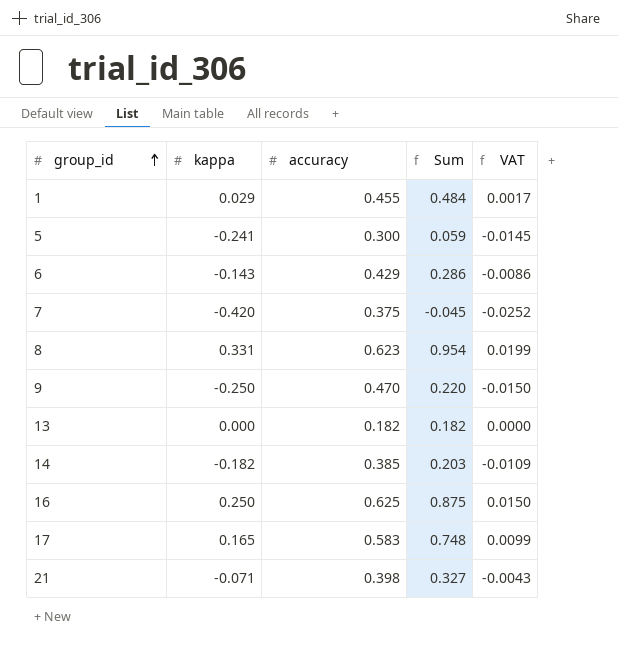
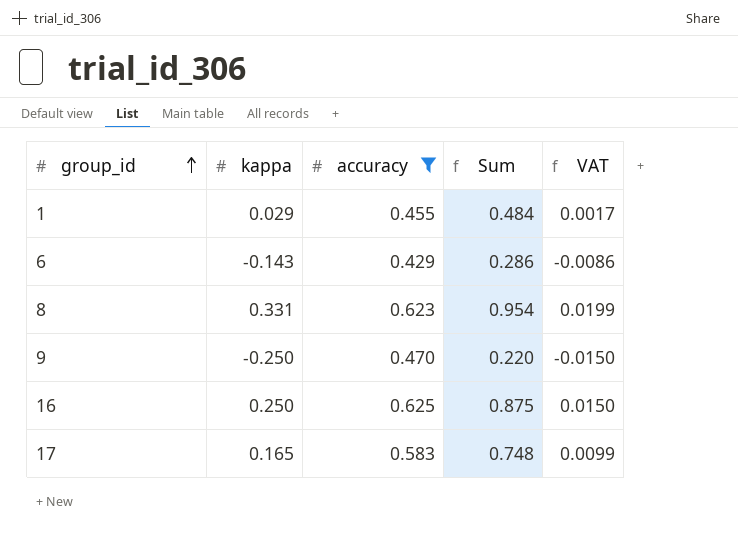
filter: none -> accuracy >= 0.429

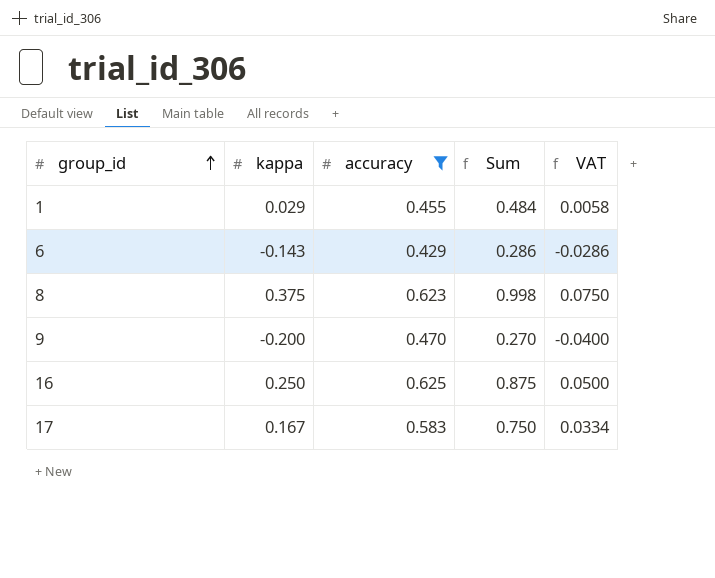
column VAT | formula: [kappa] * 0.06 -> [kappa] * 0.2
8 | kappa: 0.331 -> 0.375
8 | Sum: 0.954 -> 0.998
9 | kappa: -0.250 -> -0.200
9 | Sum: 0.220 -> 0.270
17 | kappa: 0.165 -> 0.167
17 | Sum: 0.748 -> 0.750

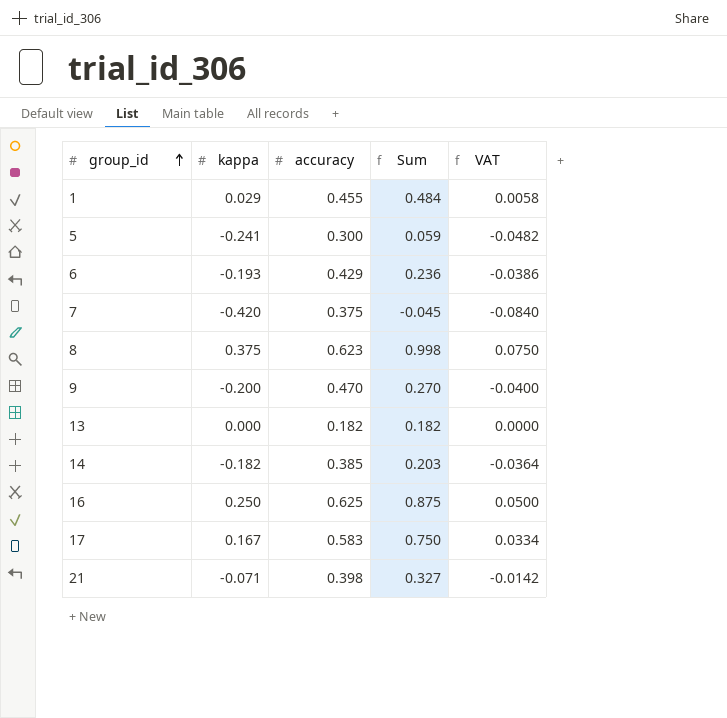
filter: accuracy >= 0.429 -> none
6 | kappa: -0.143 -> -0.193
6 | Sum: 0.286 -> 0.236
6 | VAT: -0.0286 -> -0.0386

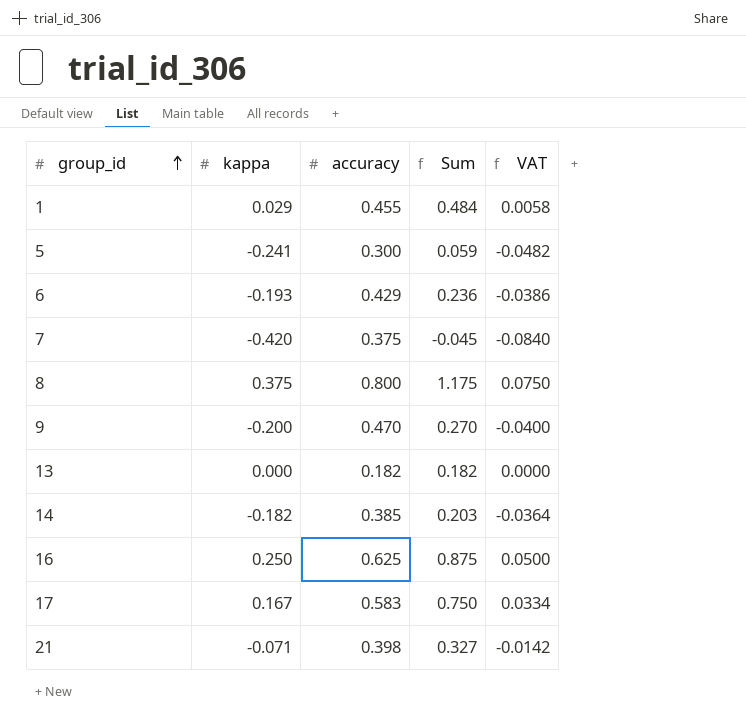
8 | accuracy: 0.623 -> 0.800
8 | Sum: 0.998 -> 1.175

